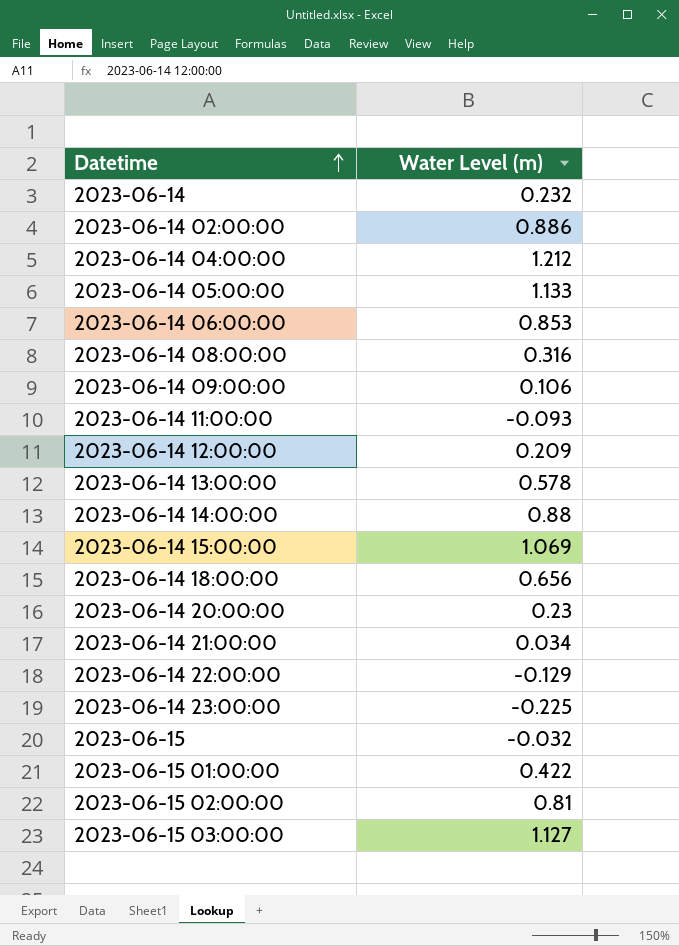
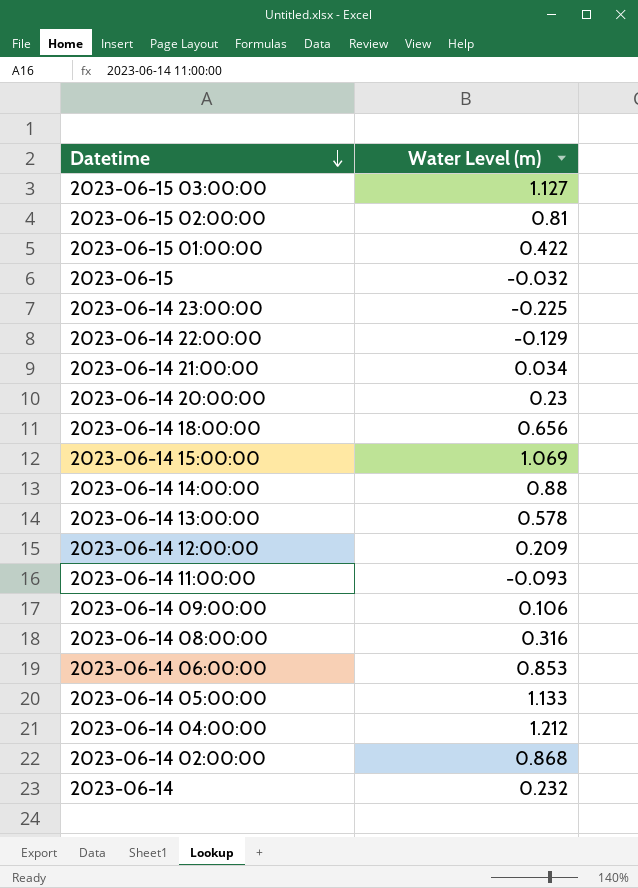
row order: Datetime ascending -> Datetime descending
2023-06-14 02:00:00 | Water Level (m): 0.886 -> 0.868

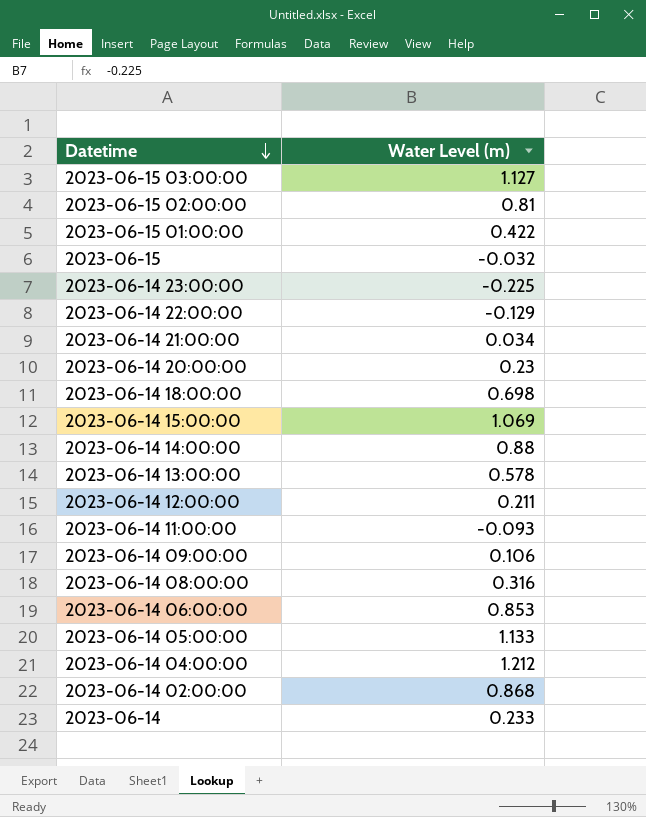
2023-06-14 18:00:00 | Water Level (m): 0.656 -> 0.698
2023-06-14 12:00:00 | Water Level (m): 0.209 -> 0.211
2023-06-14 | Water Level (m): 0.232 -> 0.233

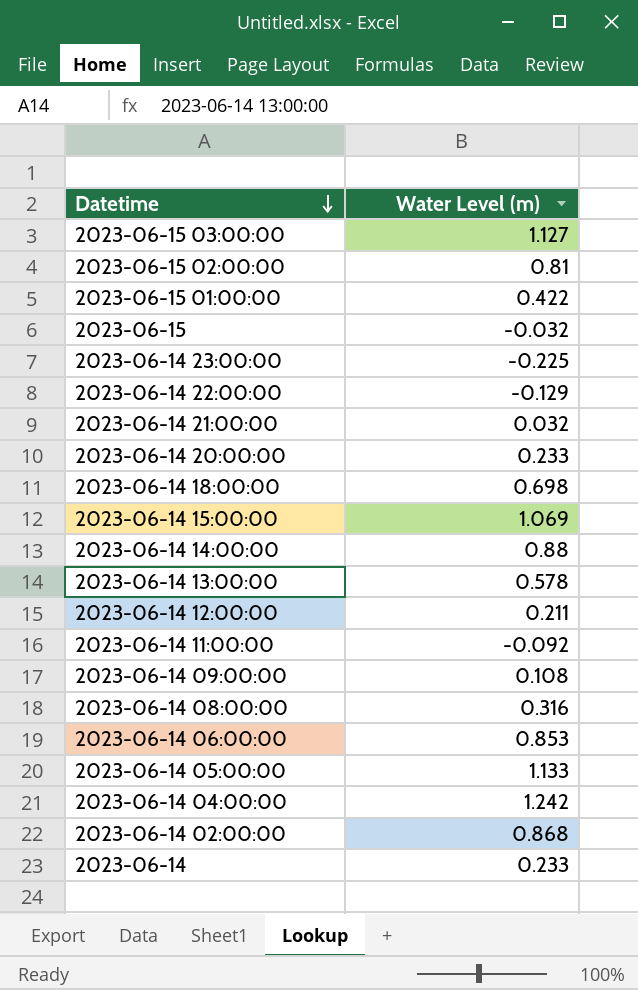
2023-06-14 21:00:00 | Water Level (m): 0.034 -> 0.032
2023-06-14 20:00:00 | Water Level (m): 0.23 -> 0.233
2023-06-14 11:00:00 | Water Level (m): -0.093 -> -0.092
2023-06-14 09:00:00 | Water Level (m): 0.106 -> 0.108
2023-06-14 04:00:00 | Water Level (m): 1.212 -> 1.242

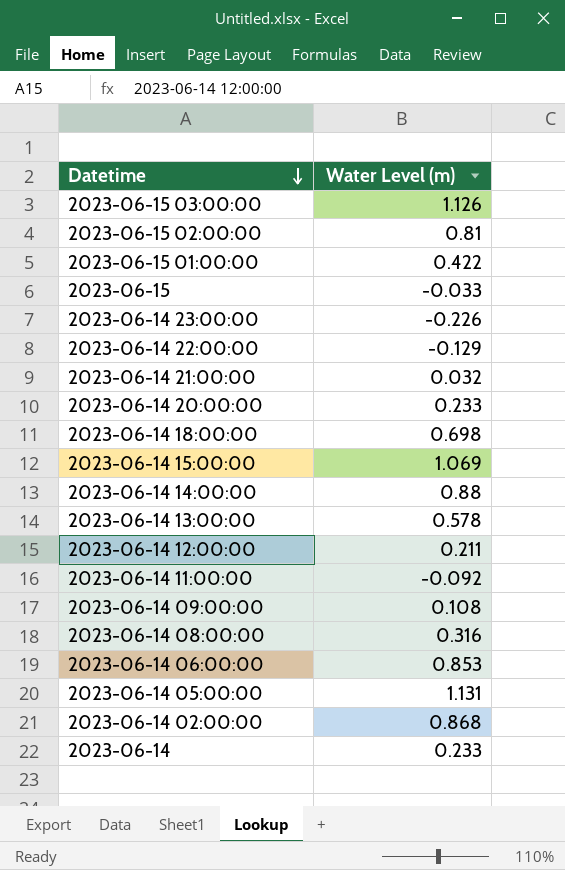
row 2023-06-14 04:00:00: 1.242 -> none
2023-06-15 03:00:00 | Water Level (m): 1.127 -> 1.126
2023-06-15 | Water Level (m): -0.032 -> -0.033
2023-06-14 23:00:00 | Water Level (m): -0.225 -> -0.226
2023-06-14 05:00:00 | Water Level (m): 1.133 -> 1.131

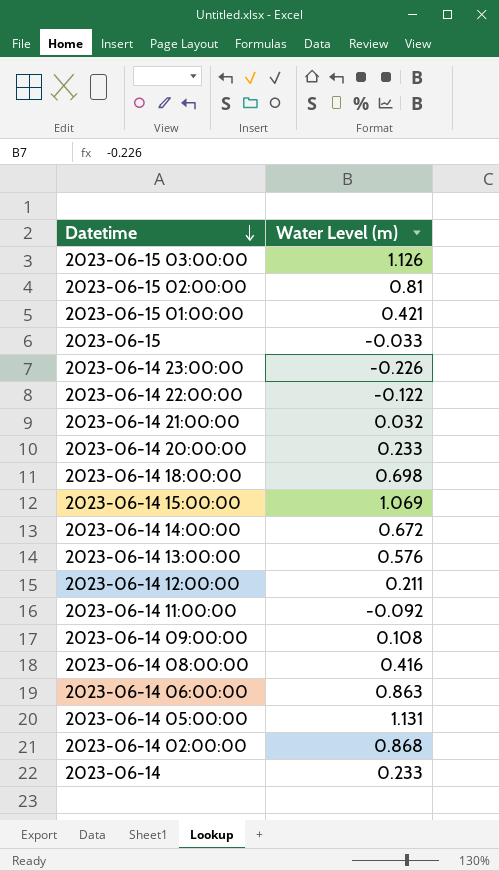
2023-06-15 01:00:00 | Water Level (m): 0.422 -> 0.421
2023-06-14 22:00:00 | Water Level (m): -0.129 -> -0.122
2023-06-14 14:00:00 | Water Level (m): 0.88 -> 0.672
2023-06-14 13:00:00 | Water Level (m): 0.578 -> 0.576
2023-06-14 08:00:00 | Water Level (m): 0.316 -> 0.416
2023-06-14 06:00:00 | Water Level (m): 0.853 -> 0.863

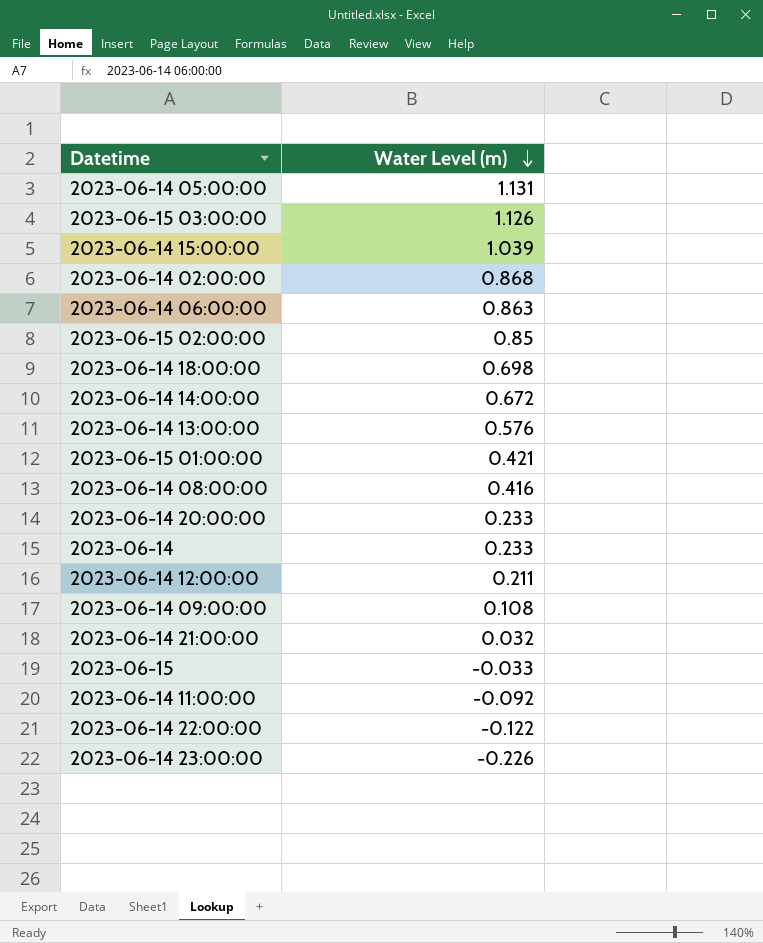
row order: Datetime descending -> Water Level (m) descending
2023-06-14 15:00:00 | Water Level (m): 1.069 -> 1.039
2023-06-15 02:00:00 | Water Level (m): 0.81 -> 0.85

